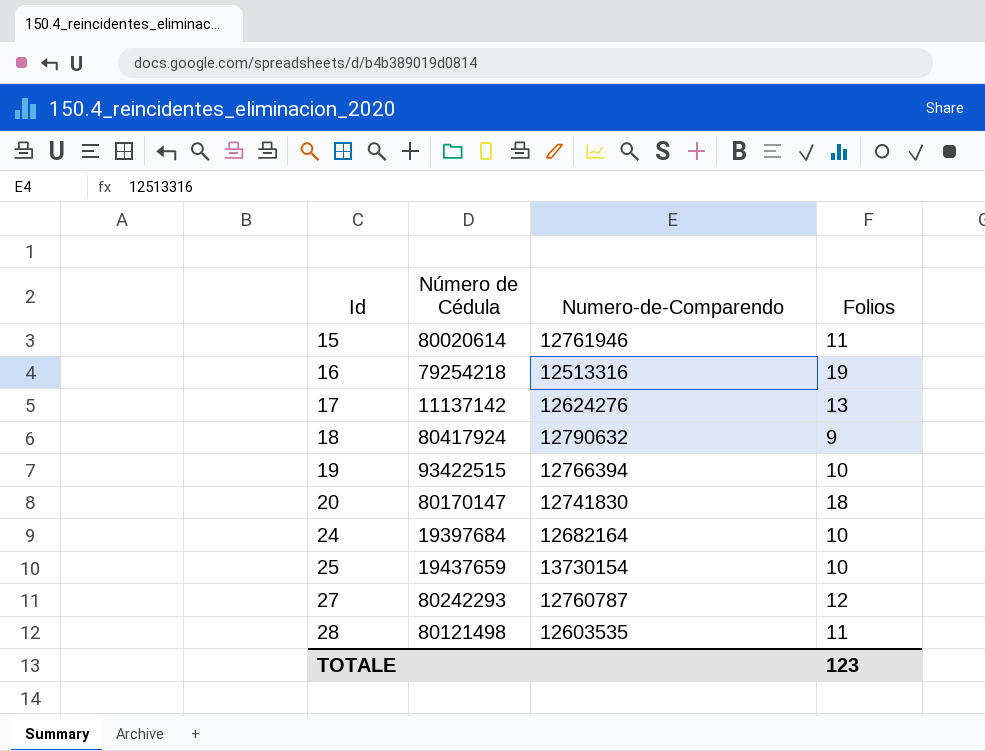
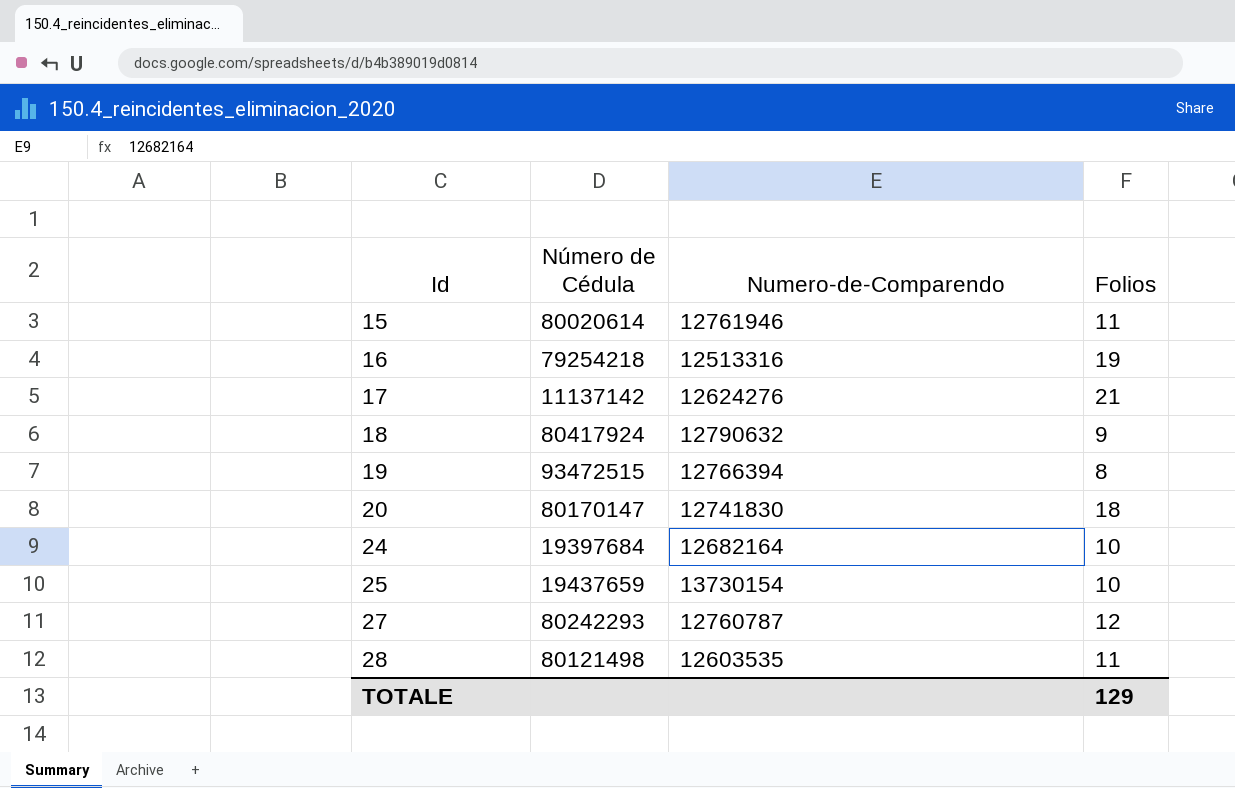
17 | Folios: 13 -> 21
19 | Número de Cédula: 93422515 -> 93472515
19 | Folios: 10 -> 8
TOTALE | Folios: 123 -> 129

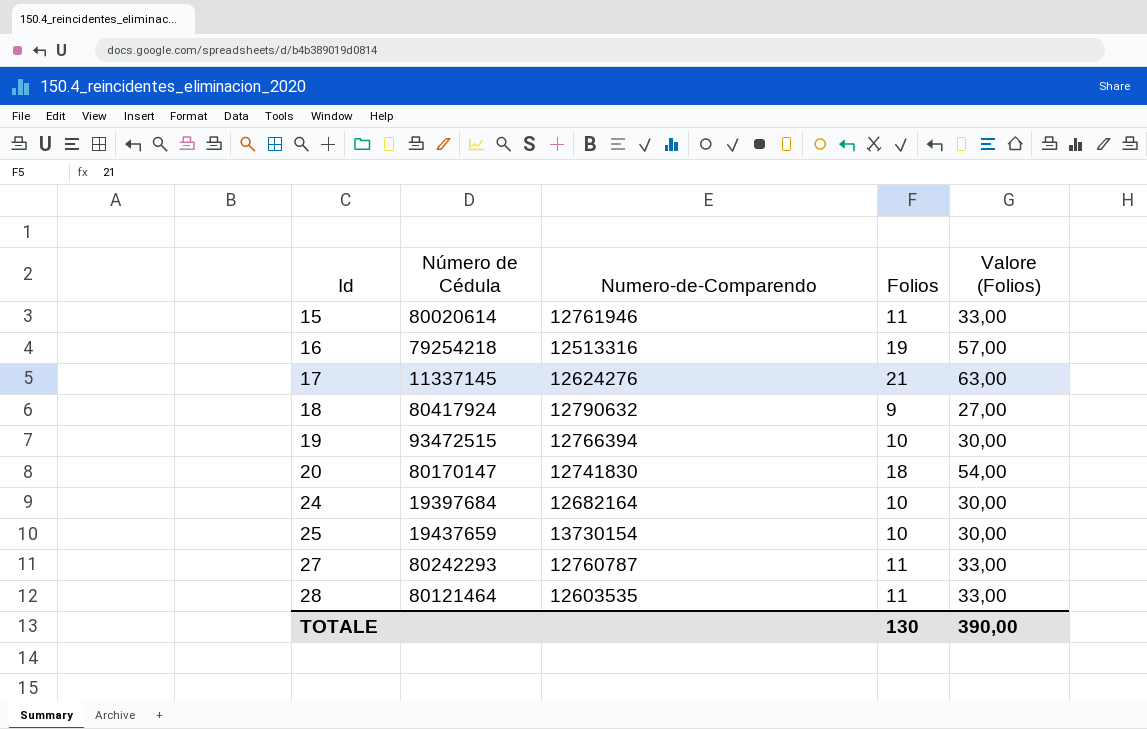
column Valore (Folios) | formula: none -> [Folios] * 3
17 | Número de Cédula: 11137142 -> 11337145
19 | Folios: 8 -> 10
27 | Folios: 12 -> 11
28 | Número de Cédula: 80121498 -> 80121464
TOTALE | Folios: 129 -> 130

